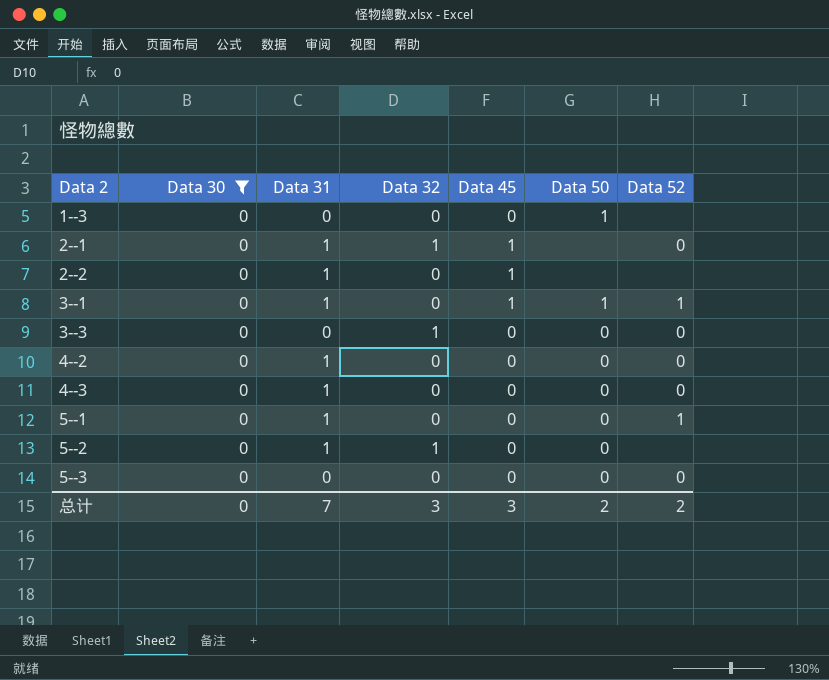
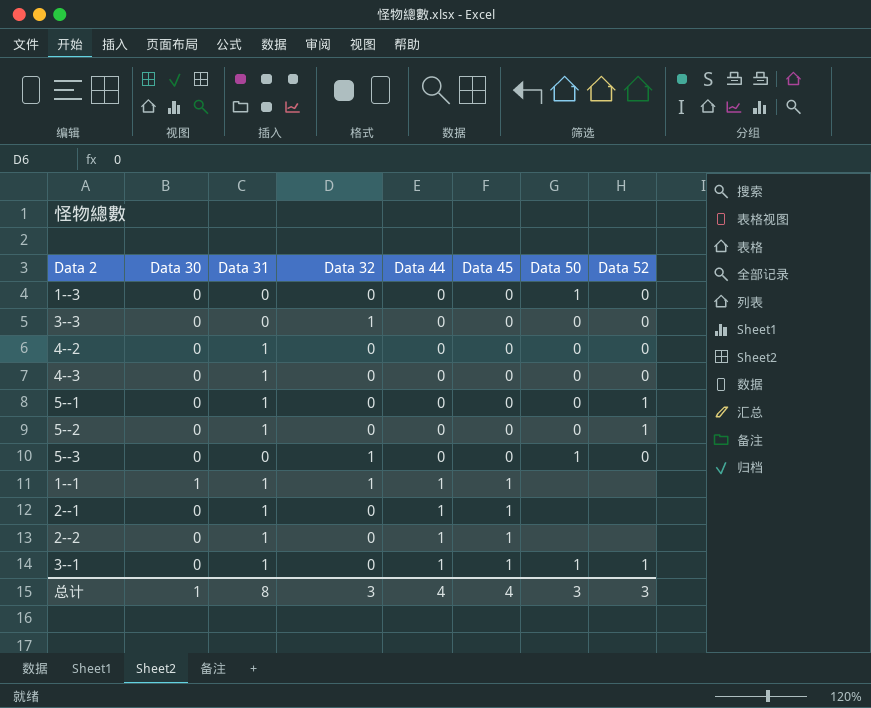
filter: Data 30 = 0 -> none
row order: Data 2 ascending -> Data 44 ascending
column Data 44 | position: none -> 5
1--3 | Data 52: none -> 0
5--2 | Data 32: 1 -> 0
5--2 | Data 52: none -> 1
5--3 | Data 32: 0 -> 1
5--3 | Data 50: 0 -> 1
2--1 | Data 32: 1 -> 0
2--1 | Data 52: 0 -> none
总计 | Data 30: 0 -> 1
总计 | Data 31: 7 -> 8
总计 | Data 45: 3 -> 4
总计 | Data 50: 2 -> 3
总计 | Data 52: 2 -> 3

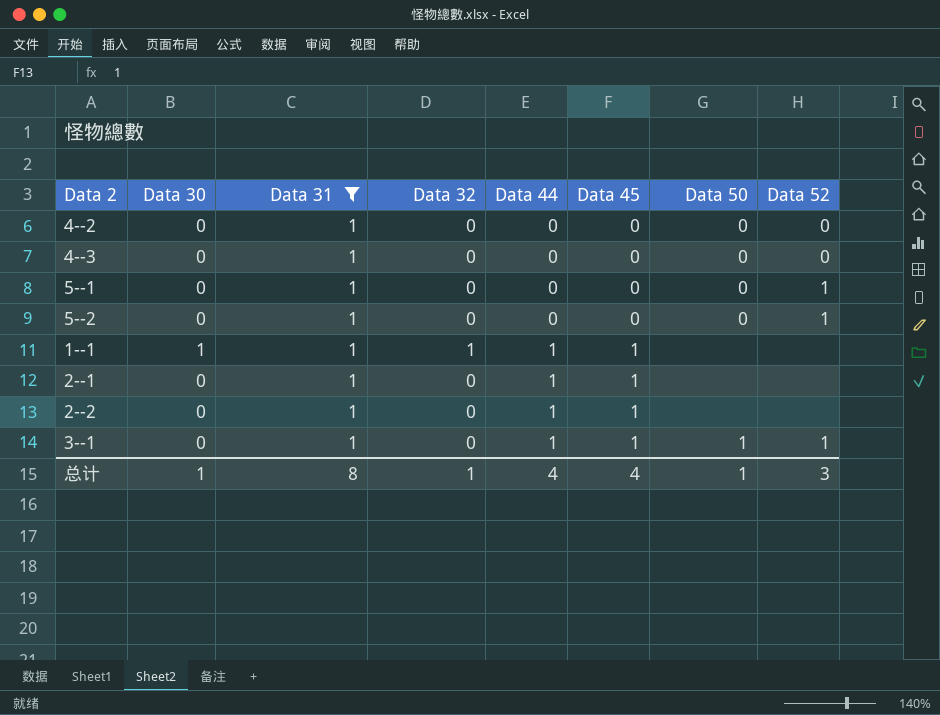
filter: none -> Data 31 = 1
总计 | Data 32: 3 -> 1
总计 | Data 50: 3 -> 1

